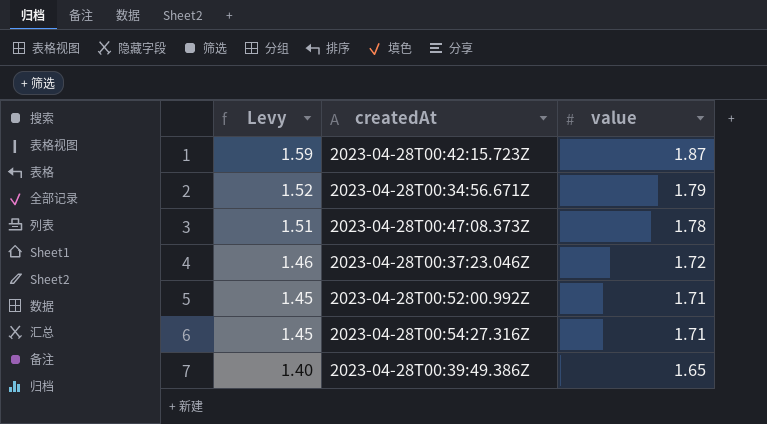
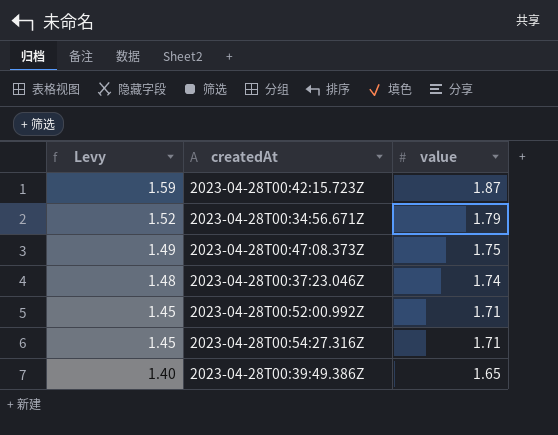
2023-04-28T00:47:08.373Z | Levy: 1.51 -> 1.49
2023-04-28T00:47:08.373Z | value: 1.78 -> 1.75
2023-04-28T00:37:23.046Z | Levy: 1.46 -> 1.48
2023-04-28T00:37:23.046Z | value: 1.72 -> 1.74

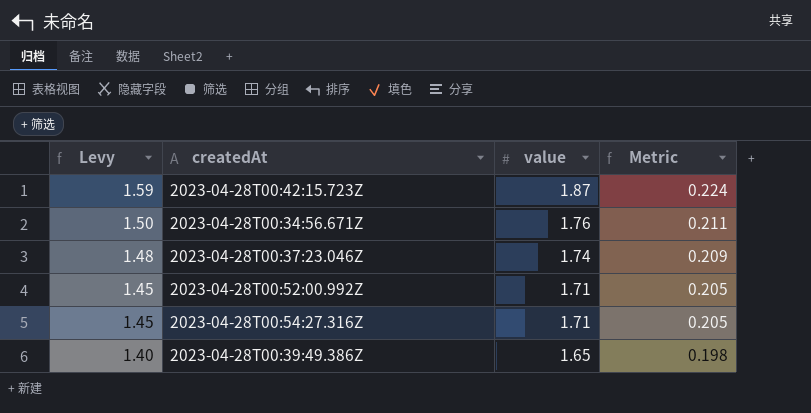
column Metric | formula: none -> [value] * 0.12
row 2023-04-28T00:47:08.373Z: 1.49 | 1.75 -> none
2023-04-28T00:34:56.671Z | Levy: 1.52 -> 1.50
2023-04-28T00:34:56.671Z | value: 1.79 -> 1.76

